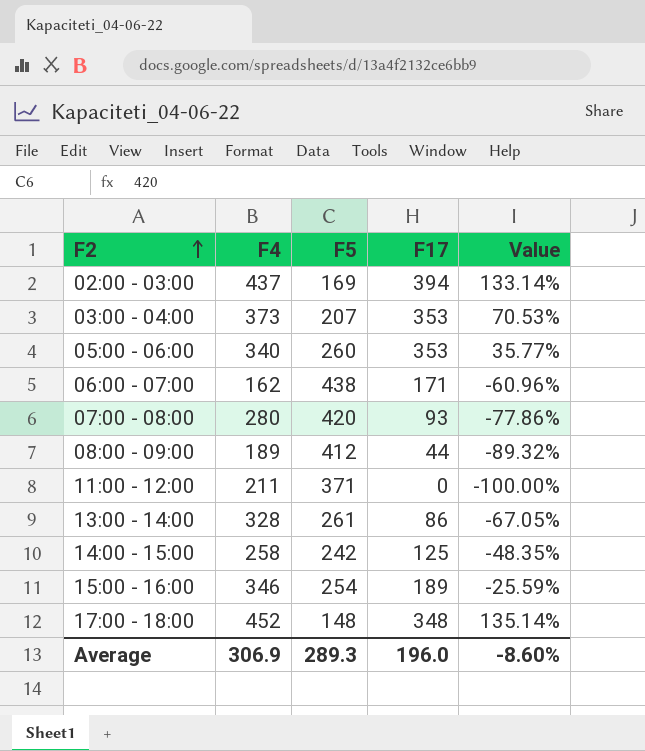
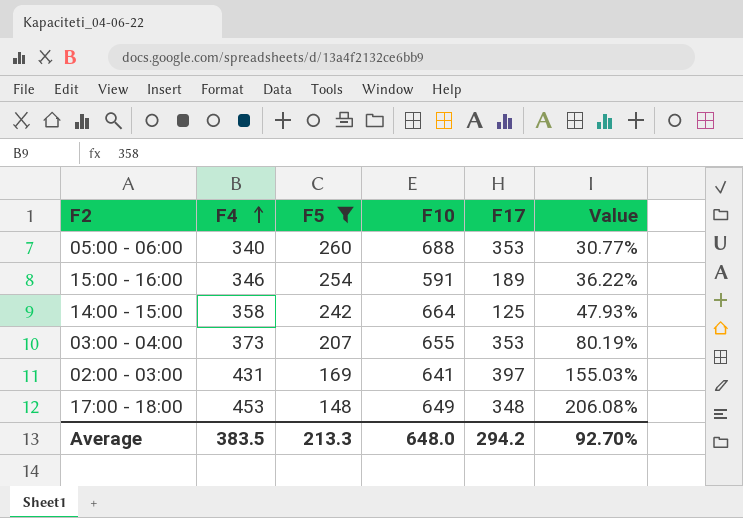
filter: none -> F5 <= 260
row order: F2 ascending -> F4 ascending
column F10 | position: none -> 4
column Value | formula: ([F17] - [F5]) / [F5] -> ([F4] - [F5]) / [F5]
14:00 - 15:00 | F4: 258 -> 358
02:00 - 03:00 | F4: 437 -> 431
02:00 - 03:00 | F17: 394 -> 397
17:00 - 18:00 | F4: 452 -> 453
Average | F4: 306.9 -> 383.5
Average | F5: 289.3 -> 213.3
Average | F17: 196.0 -> 294.2
Average | Value: -8.60% -> 92.70%

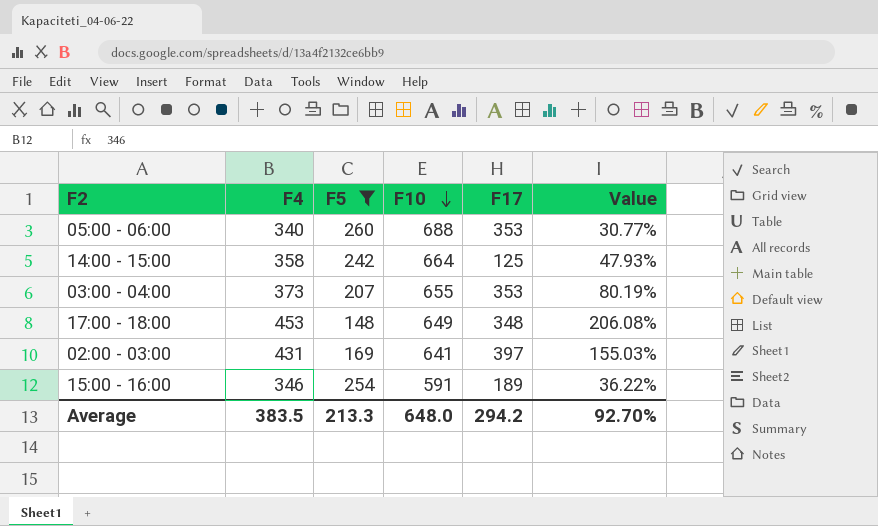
row order: F4 ascending -> F10 descending

